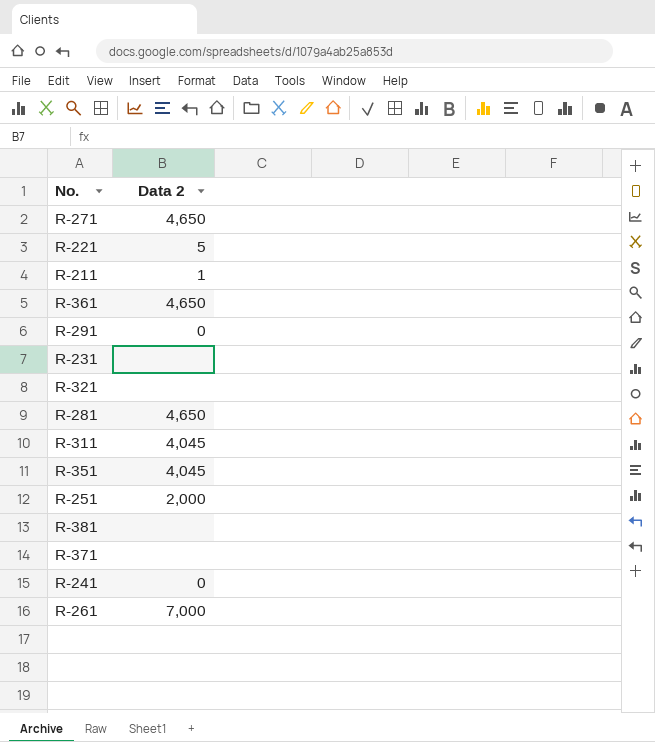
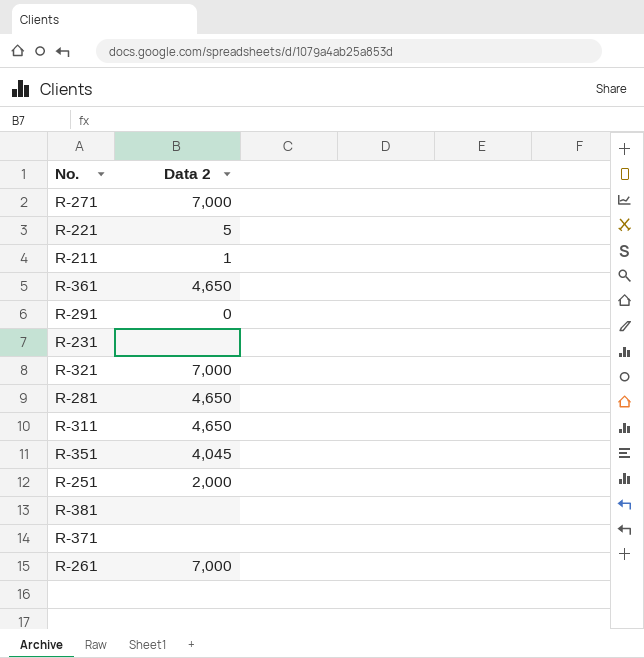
row R-241: 0 -> none
R-271 | Data 2: 4,650 -> 7,000
R-321 | Data 2: none -> 7,000
R-311 | Data 2: 4,045 -> 4,650

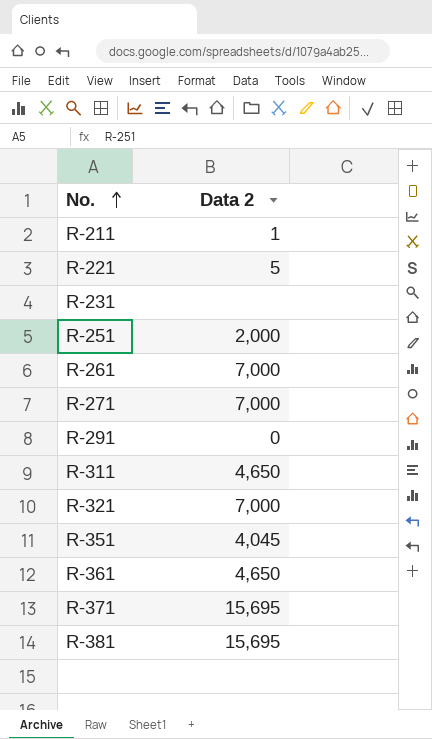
row order: none -> No. ascending
row R-281: 4,650 -> none
R-371 | Data 2: none -> 15,695
R-381 | Data 2: none -> 15,695

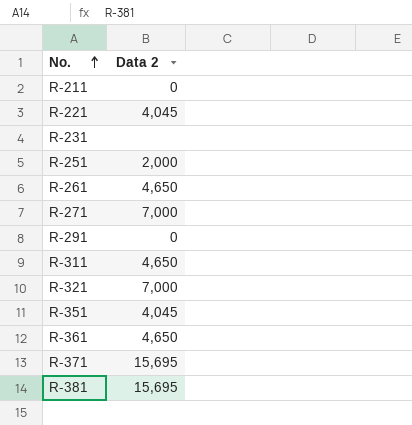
R-211 | Data 2: 1 -> 0
R-221 | Data 2: 5 -> 4,045
R-261 | Data 2: 7,000 -> 4,650

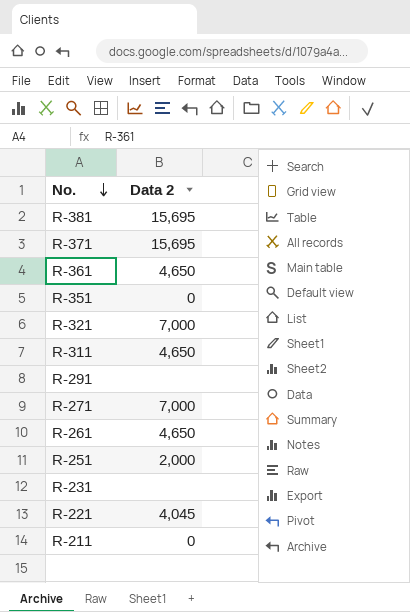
row order: No. ascending -> No. descending
R-351 | Data 2: 4,045 -> 0
R-291 | Data 2: 0 -> none

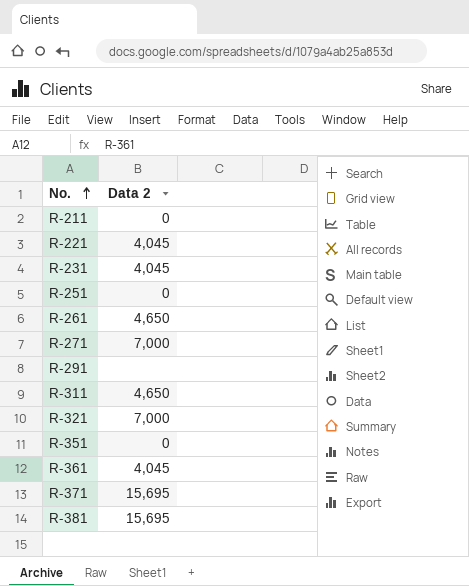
row order: No. descending -> No. ascending
R-231 | Data 2: none -> 4,045
R-251 | Data 2: 2,000 -> 0
R-361 | Data 2: 4,650 -> 4,045

